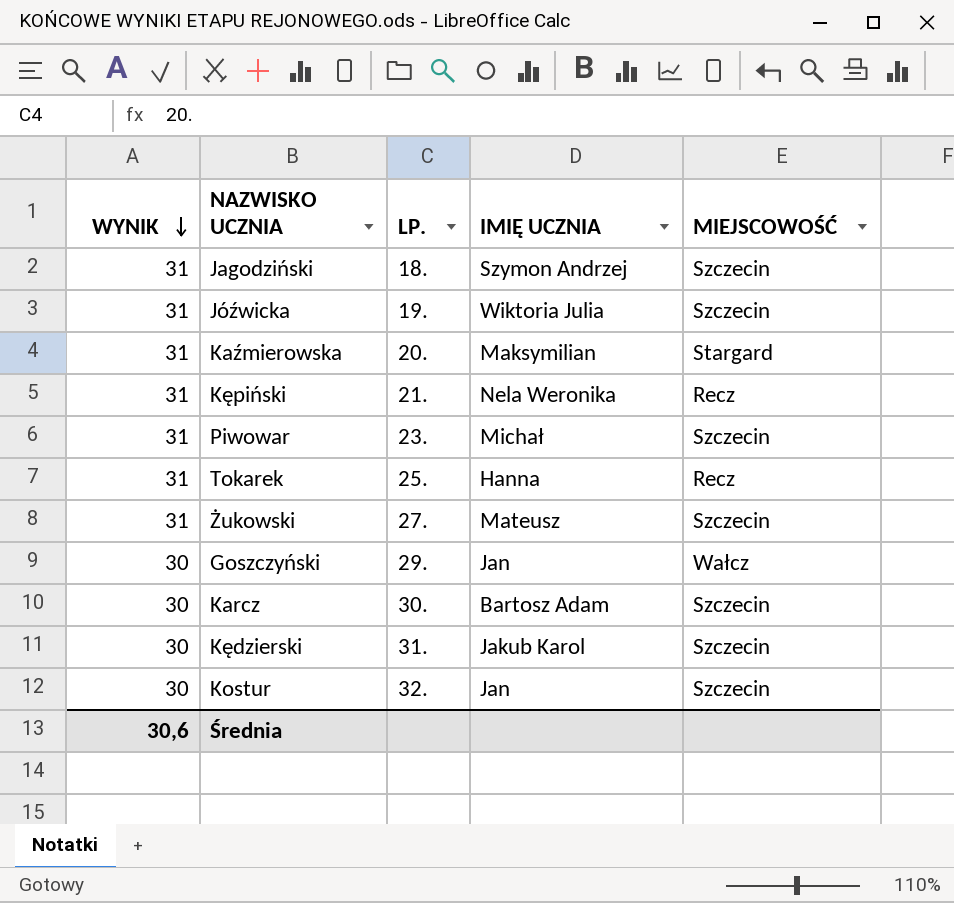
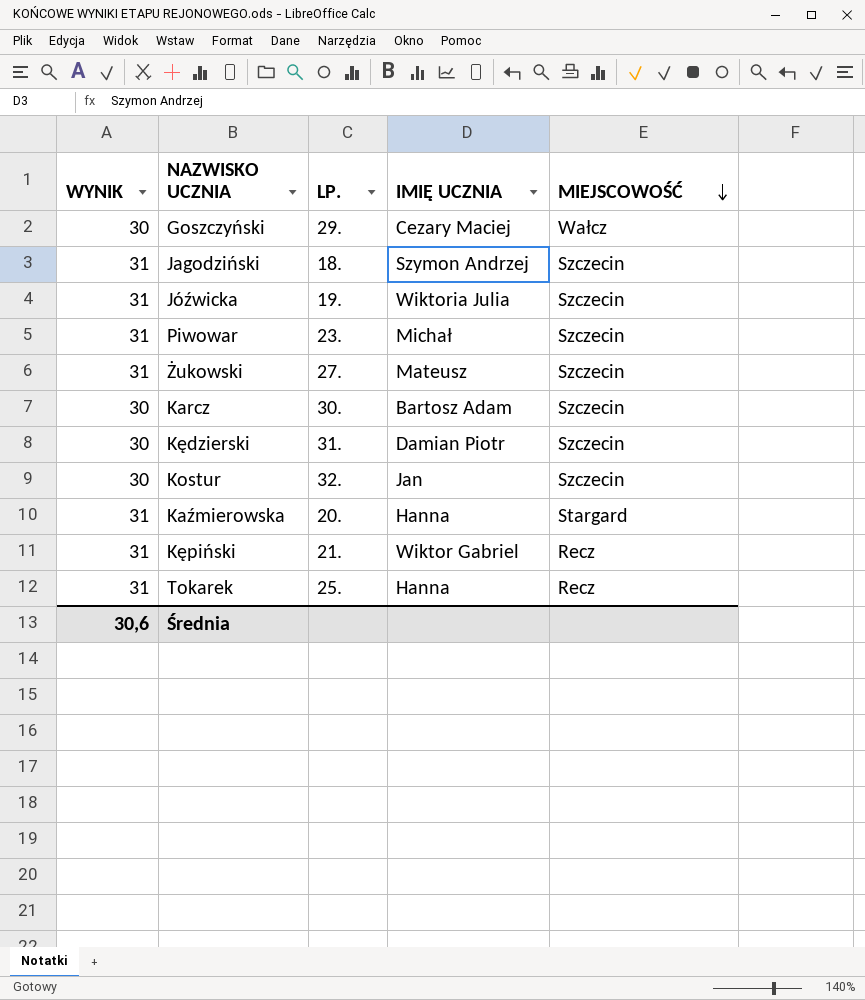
row order: WYNIK descending -> MIEJSCOWOŚĆ descending
Goszczyński | IMIĘ UCZNIA: Jan -> Cezary Maciej
Kędzierski | IMIĘ UCZNIA: Jakub Karol -> Damian Piotr
Kaźmierowska | IMIĘ UCZNIA: Maksymilian -> Hanna
Kępiński | IMIĘ UCZNIA: Nela Weronika -> Wiktor Gabriel

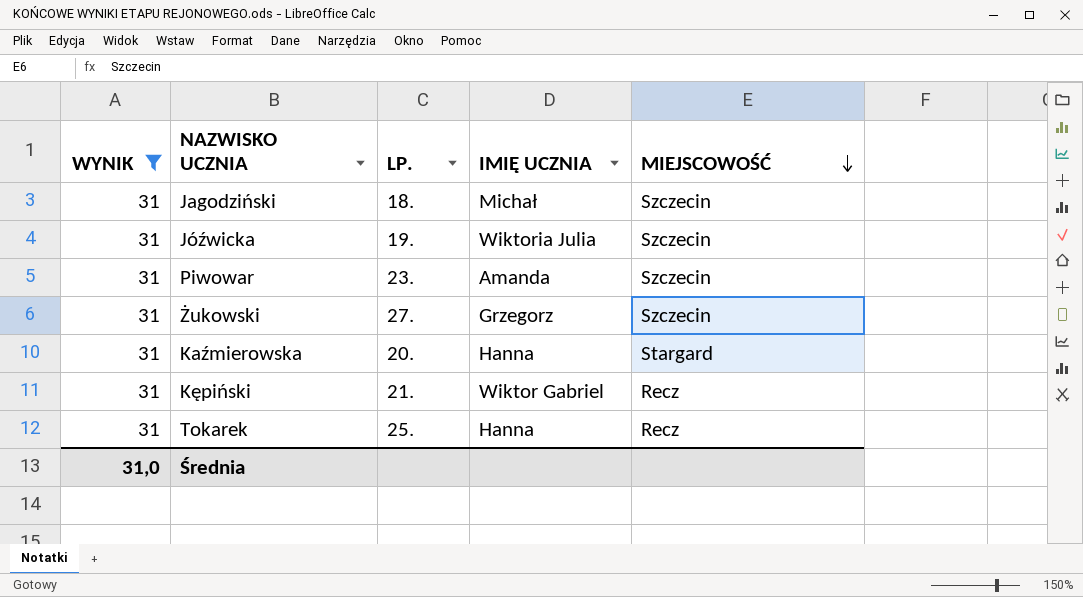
filter: none -> WYNIK = 31
Jagodziński | IMIĘ UCZNIA: Szymon Andrzej -> Michał
Piwowar | IMIĘ UCZNIA: Michał -> Amanda
Żukowski | IMIĘ UCZNIA: Mateusz -> Grzegorz
Średnia | WYNIK: 30,6 -> 31,0

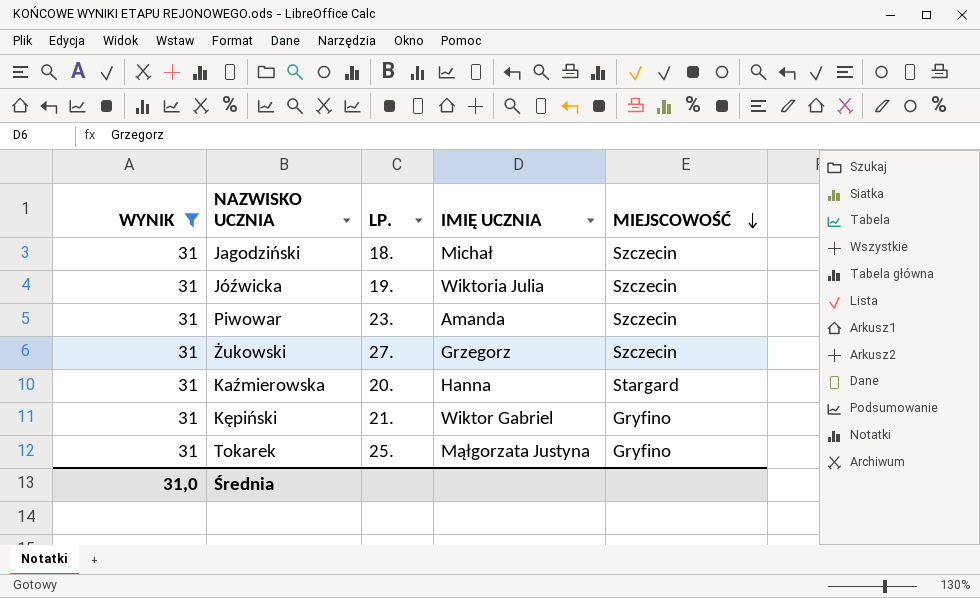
Kępiński | MIEJSCOWOŚĆ: Recz -> Gryfino
Tokarek | IMIĘ UCZNIA: Hanna -> Mąłgorzata Justyna
Tokarek | MIEJSCOWOŚĆ: Recz -> Gryfino

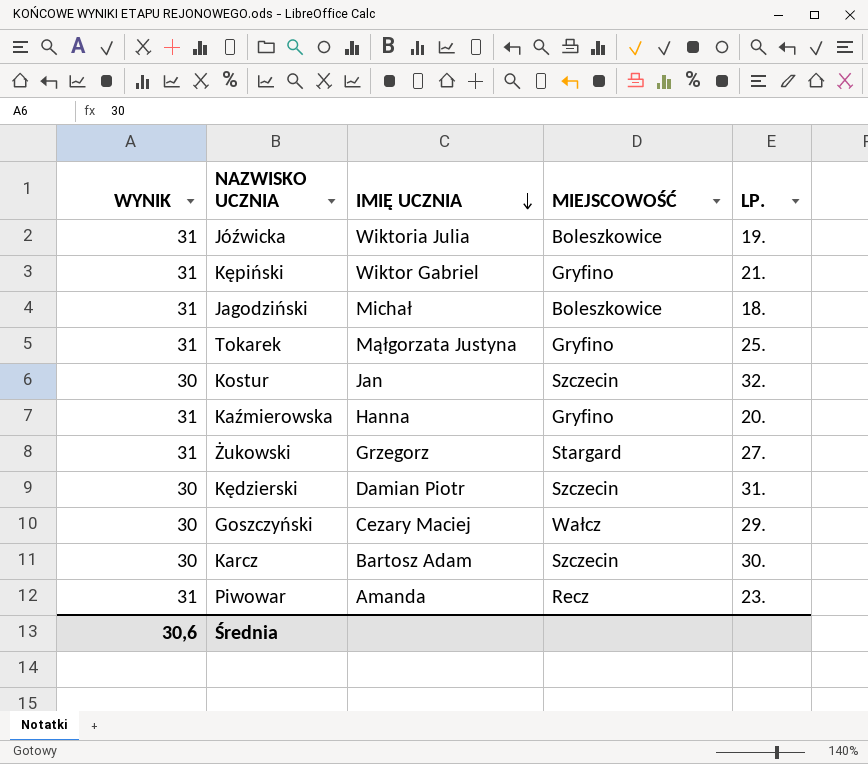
filter: WYNIK = 31 -> none
row order: MIEJSCOWOŚĆ descending -> IMIĘ UCZNIA descending
column LP. | position: 3 -> 5
Jóźwicka | MIEJSCOWOŚĆ: Szczecin -> Boleszkowice
Jagodziński | MIEJSCOWOŚĆ: Szczecin -> Boleszkowice
Kaźmierowska | MIEJSCOWOŚĆ: Stargard -> Gryfino
Żukowski | MIEJSCOWOŚĆ: Szczecin -> Stargard
Piwowar | MIEJSCOWOŚĆ: Szczecin -> Recz
Średnia | WYNIK: 31,0 -> 30,6

